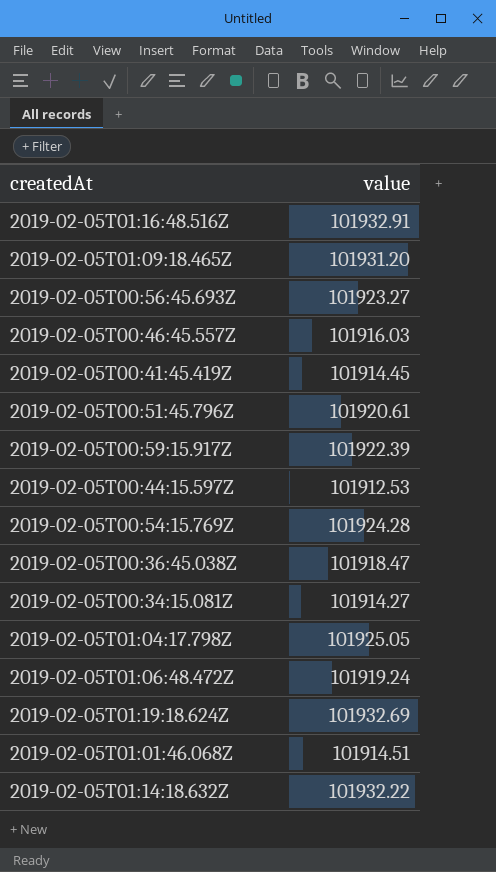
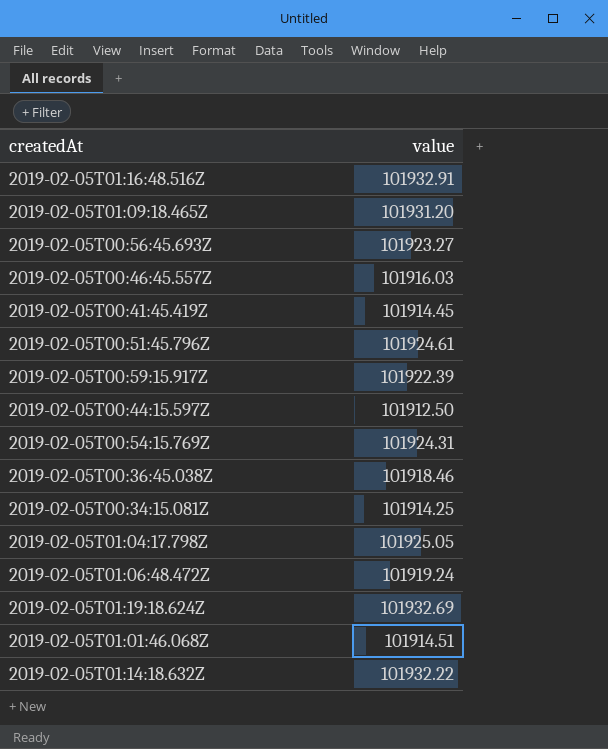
2019-02-05T00:51:45.796Z | value: 101920.61 -> 101924.61
2019-02-05T00:44:15.597Z | value: 101912.53 -> 101912.50
2019-02-05T00:54:15.769Z | value: 101924.28 -> 101924.31
2019-02-05T00:36:45.038Z | value: 101918.47 -> 101918.46
2019-02-05T00:34:15.081Z | value: 101914.27 -> 101914.25

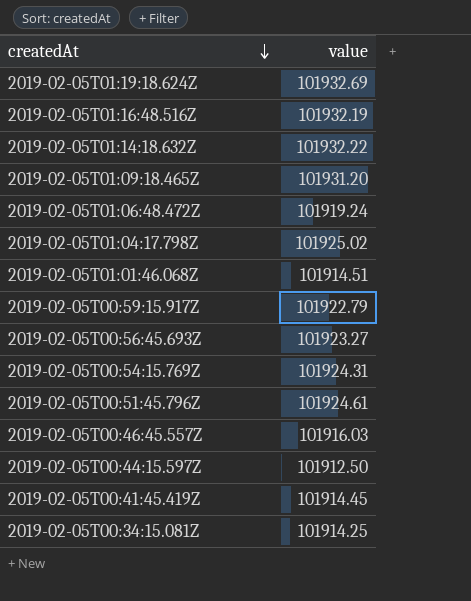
row order: none -> createdAt descending
row 2019-02-05T00:36:45.038Z: 101918.46 -> none
2019-02-05T01:16:48.516Z | value: 101932.91 -> 101932.19
2019-02-05T01:04:17.798Z | value: 101925.05 -> 101925.02
2019-02-05T00:59:15.917Z | value: 101922.39 -> 101922.79

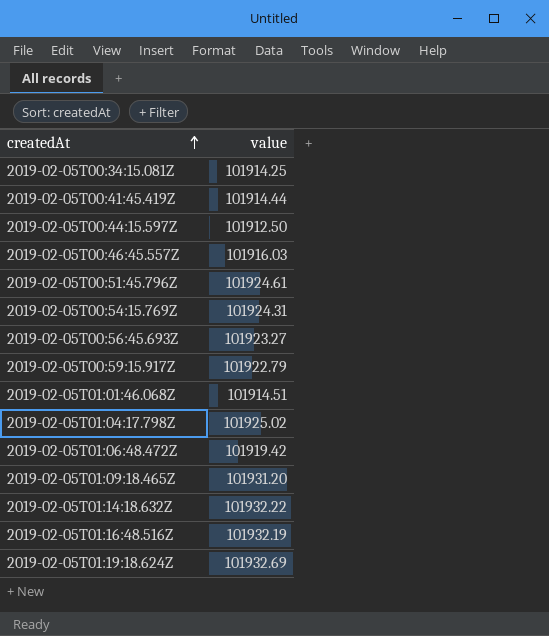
row order: createdAt descending -> createdAt ascending
2019-02-05T00:41:45.419Z | value: 101914.45 -> 101914.44
2019-02-05T01:06:48.472Z | value: 101919.24 -> 101919.42

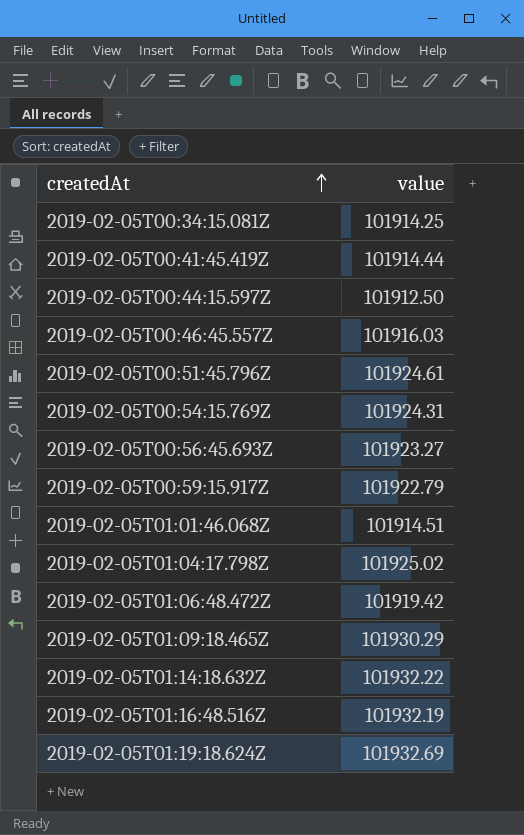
2019-02-05T01:09:18.465Z | value: 101931.20 -> 101930.29

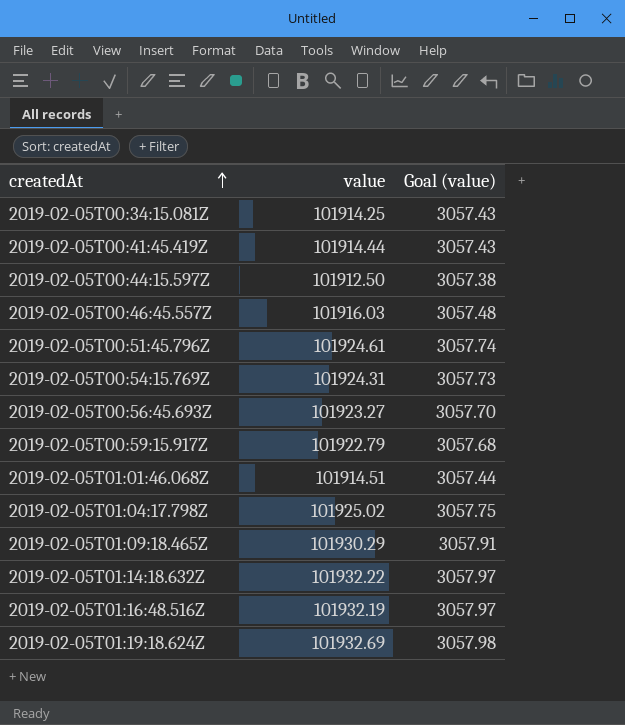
column Goal (value) | formula: none -> [value] * 0.03
row 2019-02-05T01:06:48.472Z: 101919.42 -> none

